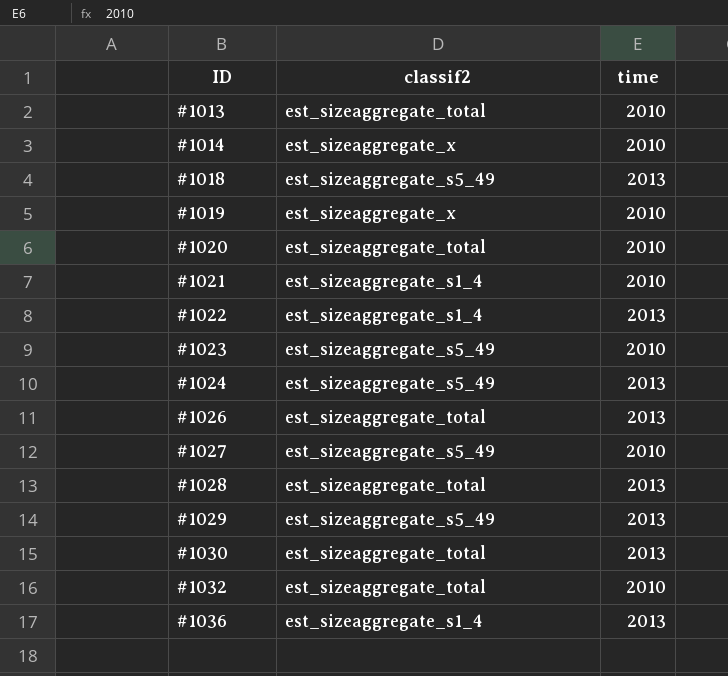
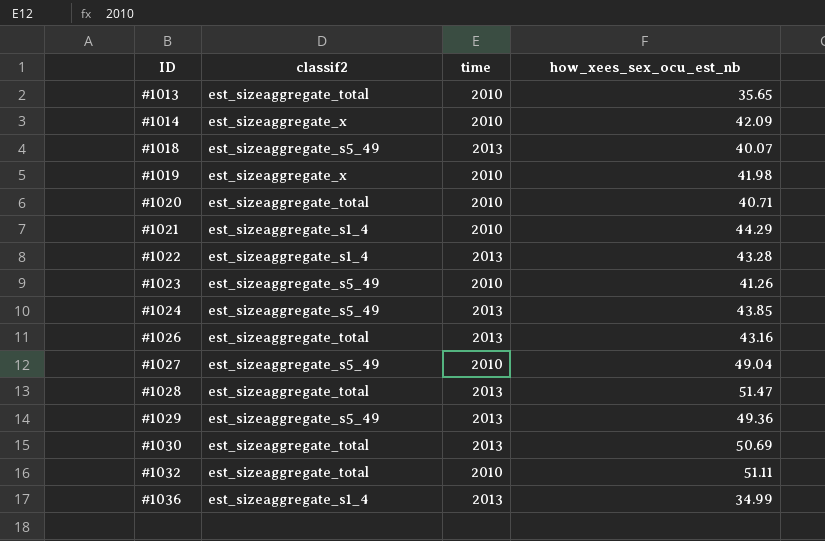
column how_xees_sex_ocu_est_nb | position: none -> 4

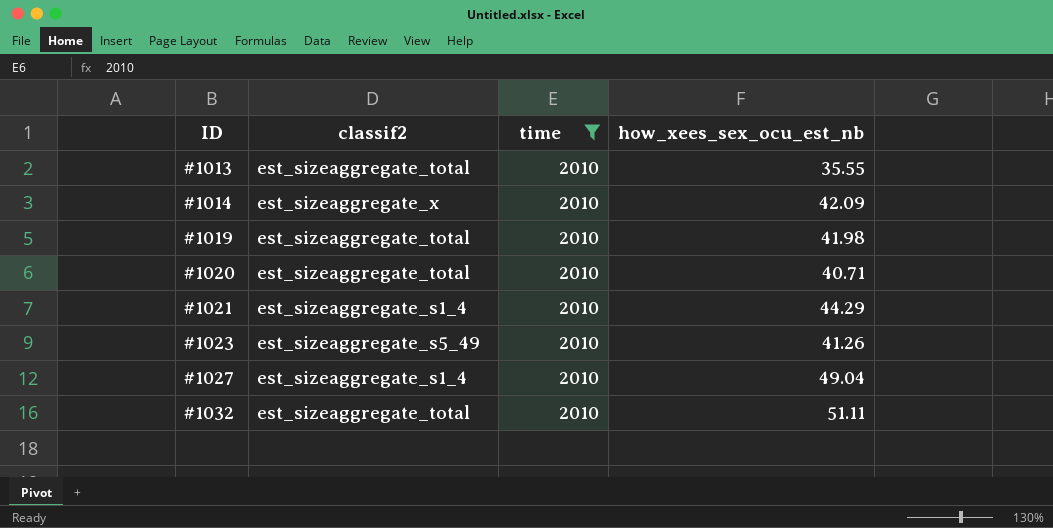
filter: none -> time = 2010
#1013 | how_xees_sex_ocu_est_nb: 35.65 -> 35.55
#1019 | classif2: est_sizeaggregate_x -> est_sizeaggregate_total
#1027 | classif2: est_sizeaggregate_s5_49 -> est_sizeaggregate_s1_4

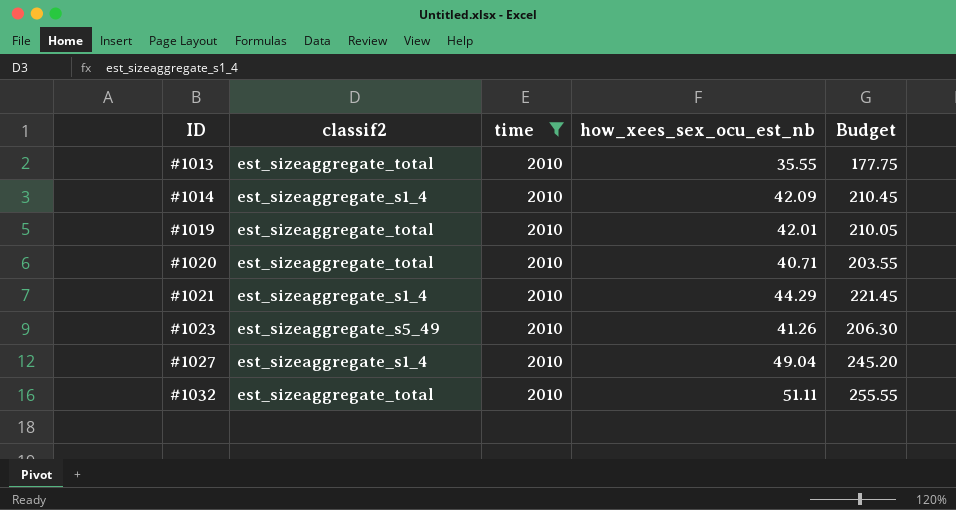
column Budget | formula: none -> [how_xees_sex_ocu_est_nb] * 5
#1014 | classif2: est_sizeaggregate_x -> est_sizeaggregate_s1_4
#1019 | how_xees_sex_ocu_est_nb: 41.98 -> 42.01

